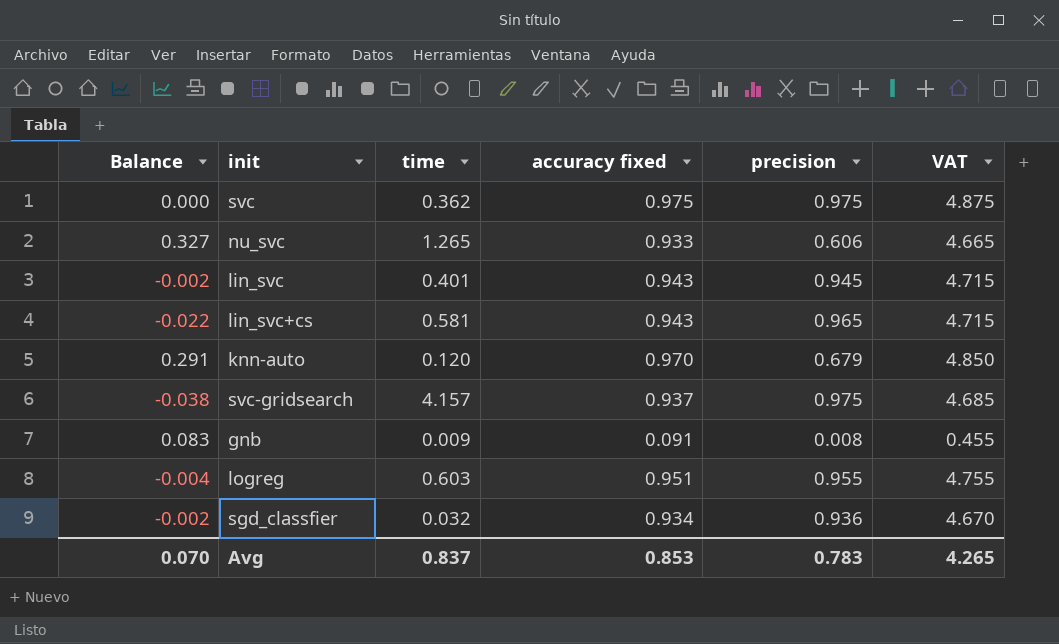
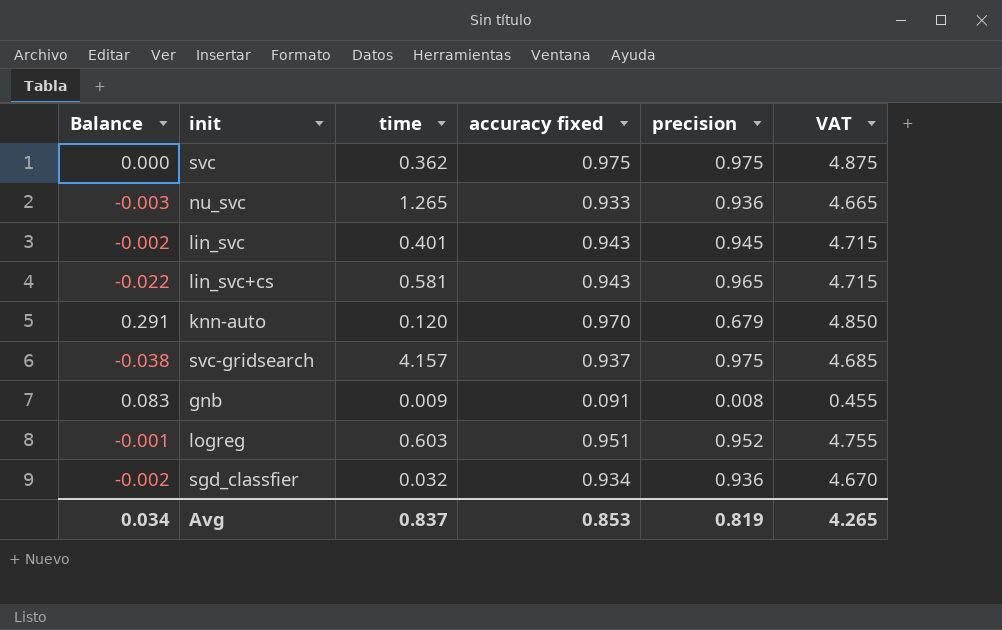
nu_svc | Balance: 0.327 -> -0.003
nu_svc | precision: 0.606 -> 0.936
logreg | Balance: -0.004 -> -0.001
logreg | precision: 0.955 -> 0.952
Avg | Balance: 0.070 -> 0.034
Avg | precision: 0.783 -> 0.819

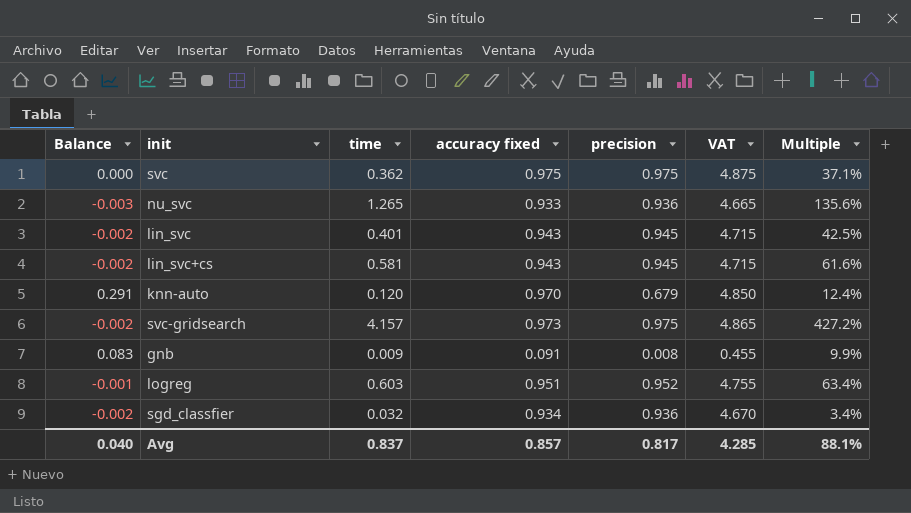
column Multiple | formula: none -> [time] / [accuracy fixed]
lin_svc+cs | Balance: -0.022 -> -0.002
lin_svc+cs | precision: 0.965 -> 0.945
svc-gridsearch | Balance: -0.038 -> -0.002
svc-gridsearch | accuracy fixed: 0.937 -> 0.973
svc-gridsearch | VAT: 4.685 -> 4.865
Avg | Balance: 0.034 -> 0.040
Avg | accuracy fixed: 0.853 -> 0.857
Avg | precision: 0.819 -> 0.817
Avg | VAT: 4.265 -> 4.285

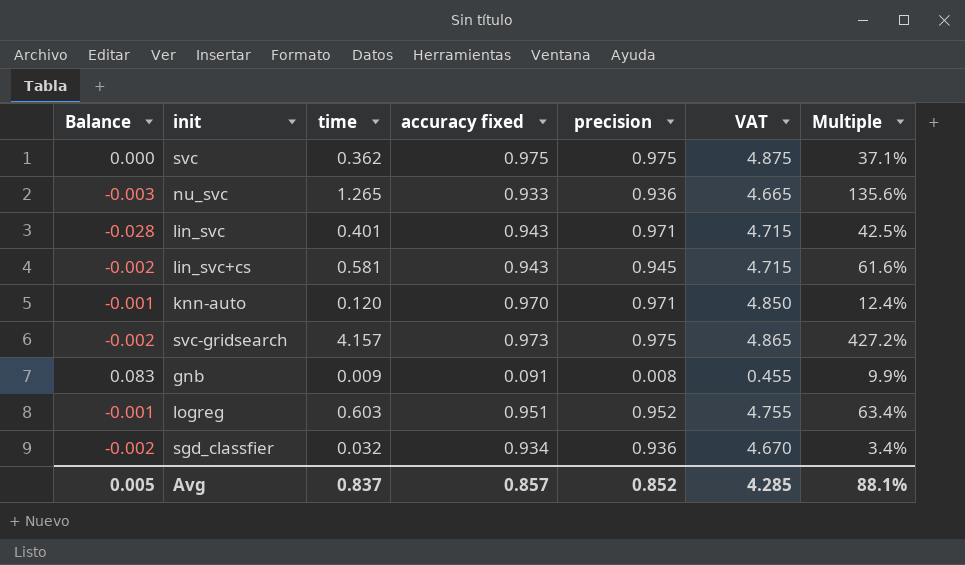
lin_svc | Balance: -0.002 -> -0.028
lin_svc | precision: 0.945 -> 0.971
knn-auto | Balance: 0.291 -> -0.001
knn-auto | precision: 0.679 -> 0.971
Avg | Balance: 0.040 -> 0.005
Avg | precision: 0.817 -> 0.852

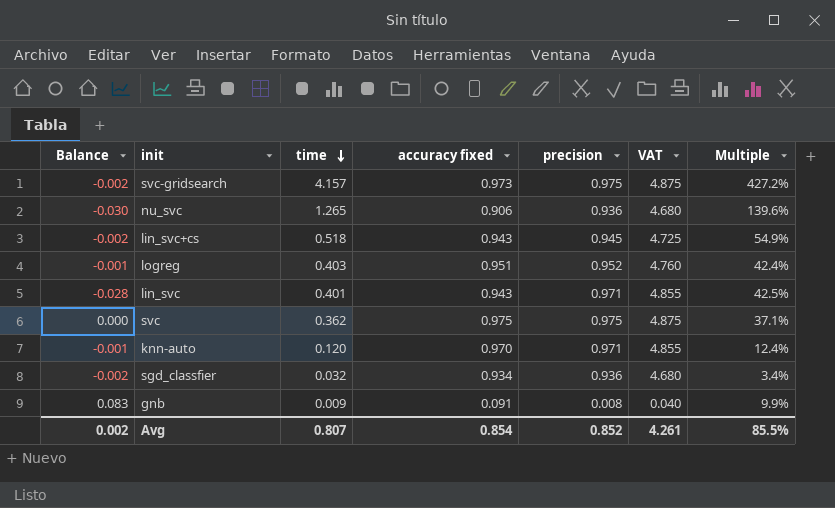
row order: none -> time descending
column VAT | formula: [accuracy fixed] * 5 -> [precision] * 5
nu_svc | Balance: -0.003 -> -0.030
nu_svc | accuracy fixed: 0.933 -> 0.906
nu_svc | Multiple: 135.6% -> 139.6%
lin_svc+cs | time: 0.581 -> 0.518
lin_svc+cs | Multiple: 61.6% -> 54.9%
logreg | time: 0.603 -> 0.403
logreg | Multiple: 63.4% -> 42.4%
Avg | Balance: 0.005 -> 0.002
Avg | time: 0.837 -> 0.807
Avg | accuracy fixed: 0.857 -> 0.854
Avg | VAT: 4.285 -> 4.261
Avg | Multiple: 88.1% -> 85.5%

